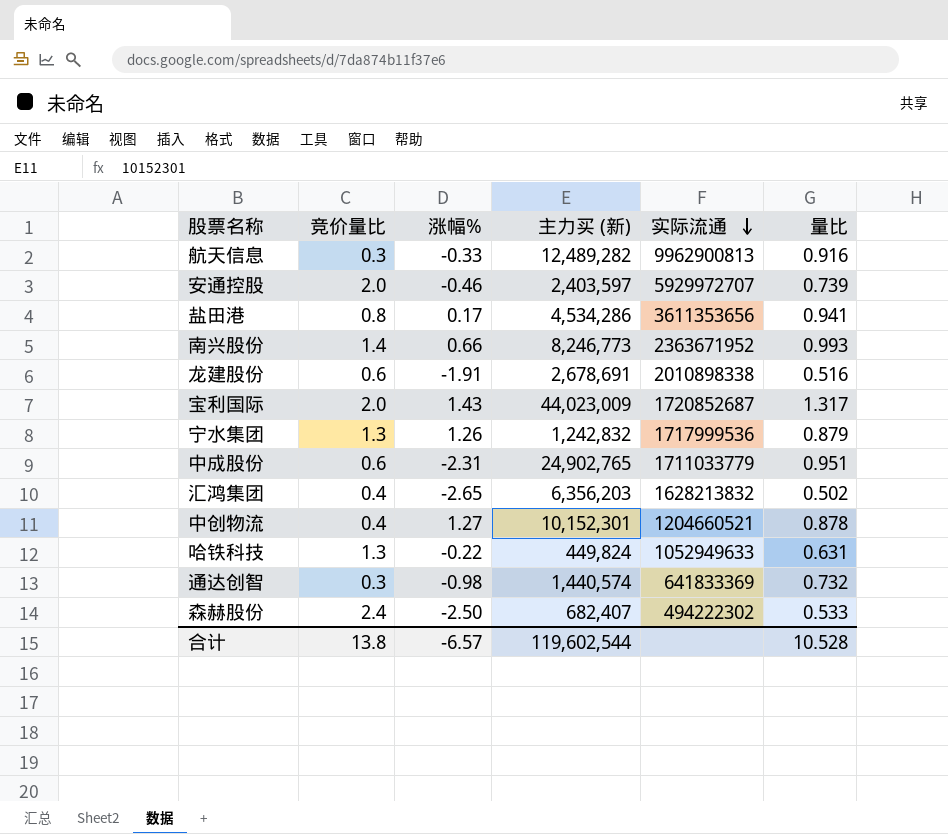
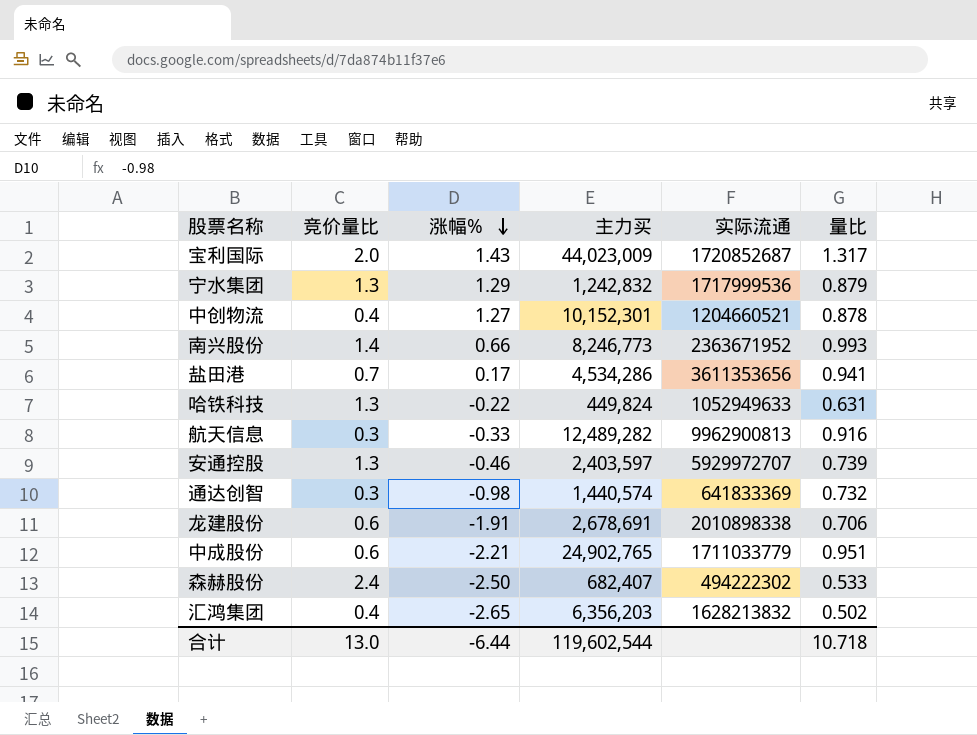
row order: 实际流通 descending -> 涨幅% descending
column name: 主力买 (新) -> 主力买
宁水集团 | 涨幅%: 1.26 -> 1.29
盐田港 | 竞价量比: 0.8 -> 0.7
安通控股 | 竞价量比: 2.0 -> 1.3
龙建股份 | 量比: 0.516 -> 0.706
中成股份 | 涨幅%: -2.31 -> -2.21
合计 | 竞价量比: 13.8 -> 13.0
合计 | 涨幅%: -6.57 -> -6.44
合计 | 量比: 10.528 -> 10.718

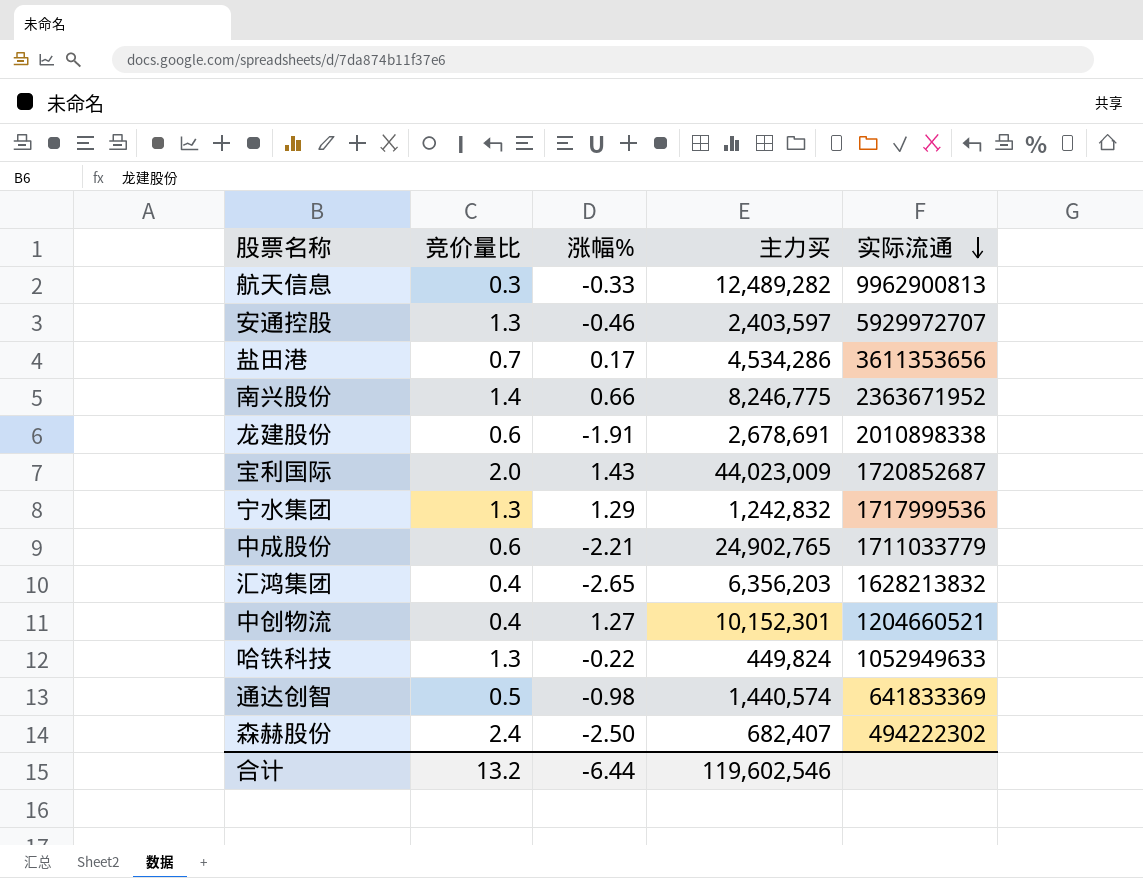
row order: 涨幅% descending -> 实际流通 descending
column 量比 | position: 6 -> none
南兴股份 | 主力买: 8,246,773 -> 8,246,775
通达创智 | 竞价量比: 0.3 -> 0.5
合计 | 竞价量比: 13.0 -> 13.2
合计 | 主力买: 119,602,544 -> 119,602,546

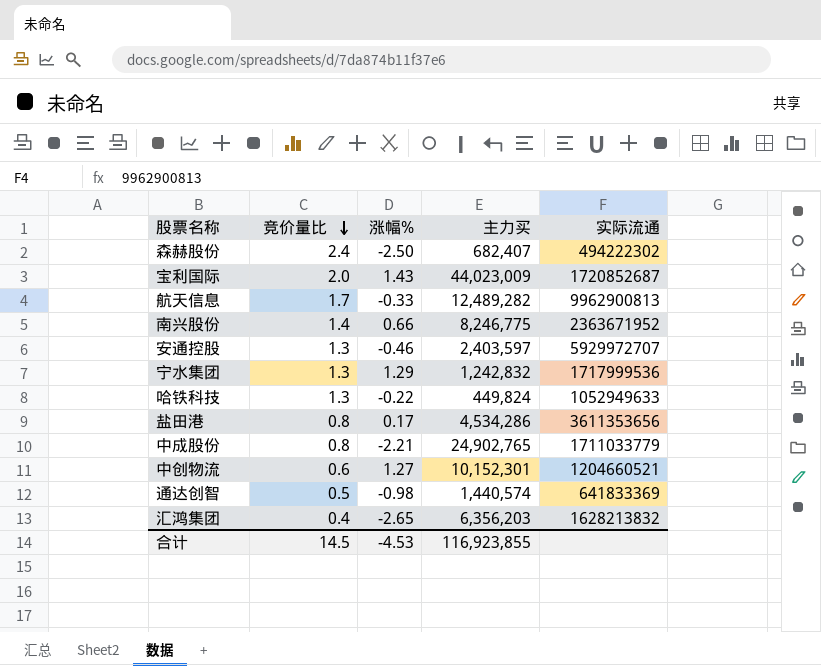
row order: 实际流通 descending -> 竞价量比 descending
row 龙建股份: 0.6 | -1.91 | 2,678,691 | 2010898338 -> none
航天信息 | 竞价量比: 0.3 -> 1.7
盐田港 | 竞价量比: 0.7 -> 0.8
中成股份 | 竞价量比: 0.6 -> 0.8
中创物流 | 竞价量比: 0.4 -> 0.6
合计 | 竞价量比: 13.2 -> 14.5
合计 | 涨幅%: -6.44 -> -4.53
合计 | 主力买: 119,602,546 -> 116,923,855

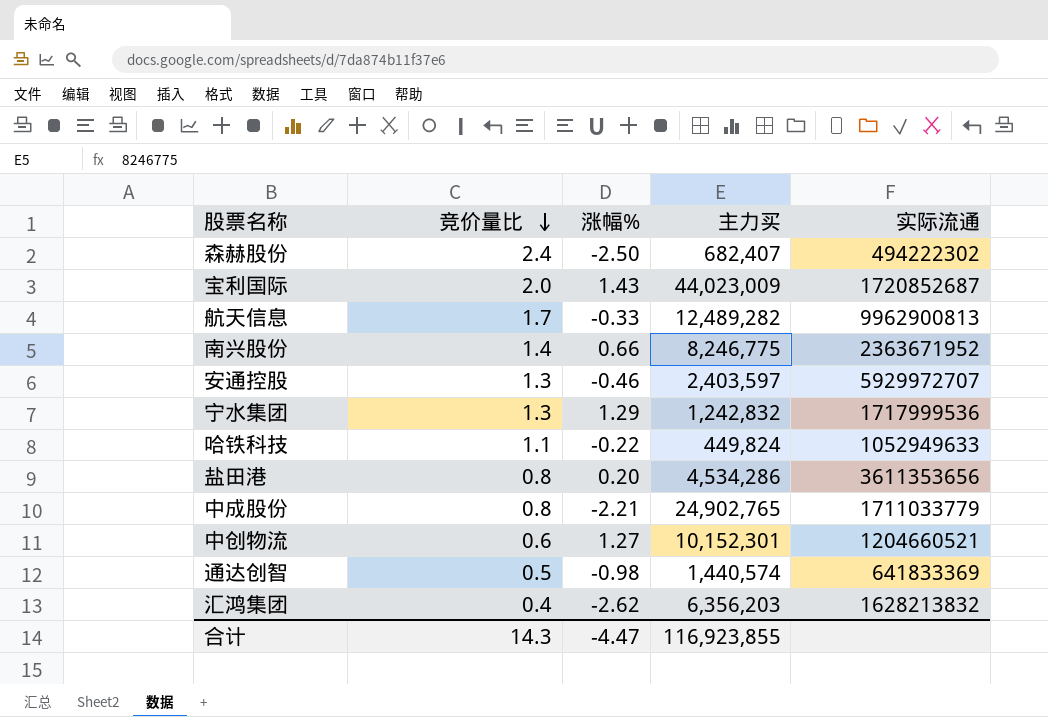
哈铁科技 | 竞价量比: 1.3 -> 1.1
盐田港 | 涨幅%: 0.17 -> 0.20
汇鸿集团 | 涨幅%: -2.65 -> -2.62
合计 | 竞价量比: 14.5 -> 14.3
合计 | 涨幅%: -4.53 -> -4.47

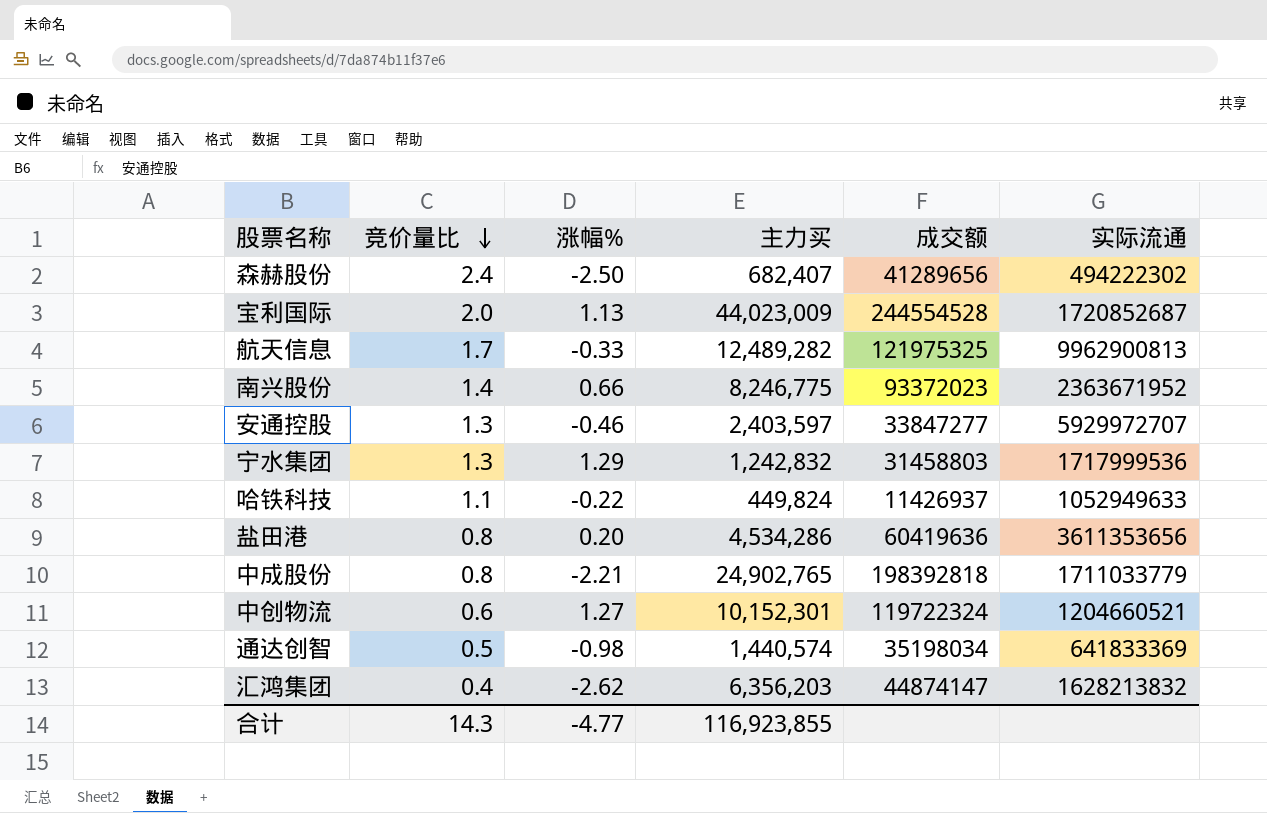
column 成交额 | position: none -> 5
宝利国际 | 涨幅%: 1.43 -> 1.13
合计 | 涨幅%: -4.47 -> -4.77

